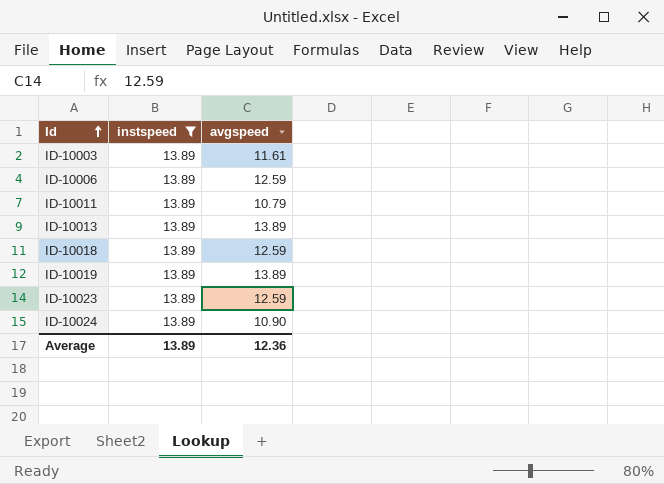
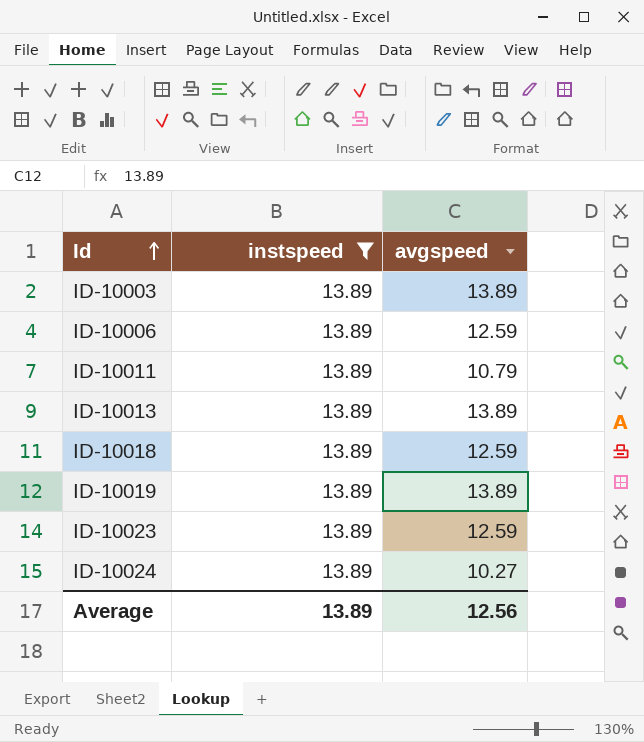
ID-10003 | avgspeed: 11.61 -> 13.89
ID-10024 | avgspeed: 10.90 -> 10.27
Average | avgspeed: 12.36 -> 12.56

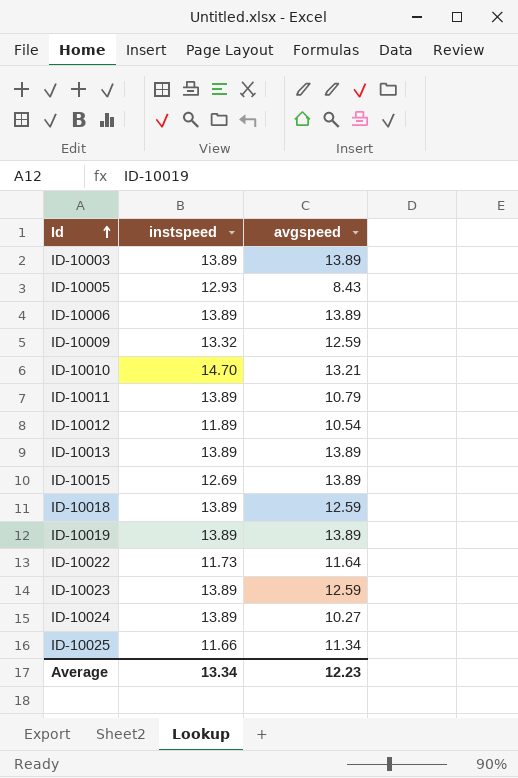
filter: instspeed = 13.89 -> none
ID-10006 | avgspeed: 12.59 -> 13.89
Average | instspeed: 13.89 -> 13.34
Average | avgspeed: 12.56 -> 12.23

